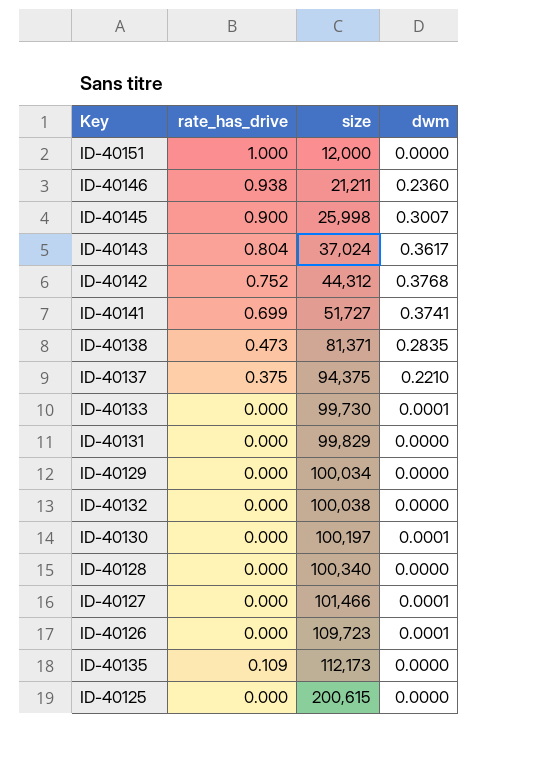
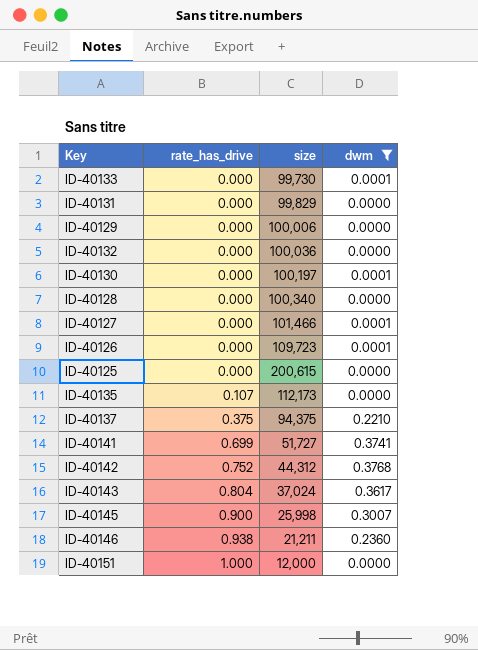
filter: none -> dwm != 0.2835
row order: size ascending -> rate_has_drive ascending
ID-40129 | size: 100,034 -> 100,006
ID-40132 | size: 100,038 -> 100,036
ID-40135 | rate_has_drive: 0.109 -> 0.107

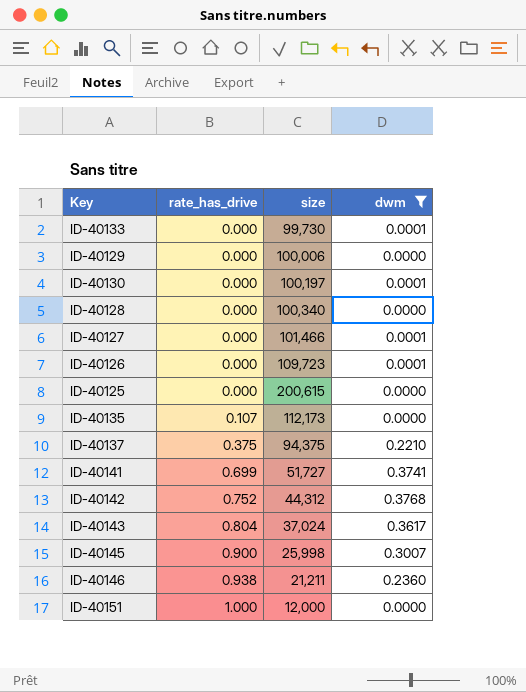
row ID-40131: 0.000 | 99,829 | 0.0000 -> none
row ID-40132: 0.000 | 100,036 | 0.0000 -> none

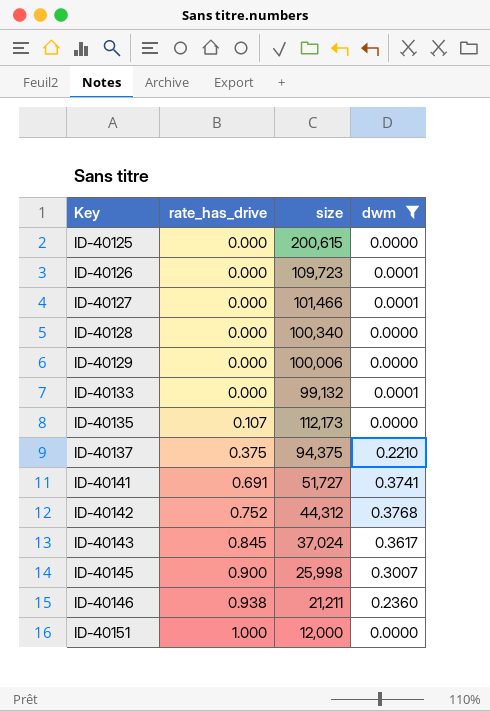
row order: rate_has_drive ascending -> Key ascending
row ID-40130: 0.000 | 100,197 | 0.0001 -> none
ID-40133 | size: 99,730 -> 99,132
ID-40141 | rate_has_drive: 0.699 -> 0.691
ID-40143 | rate_has_drive: 0.804 -> 0.845

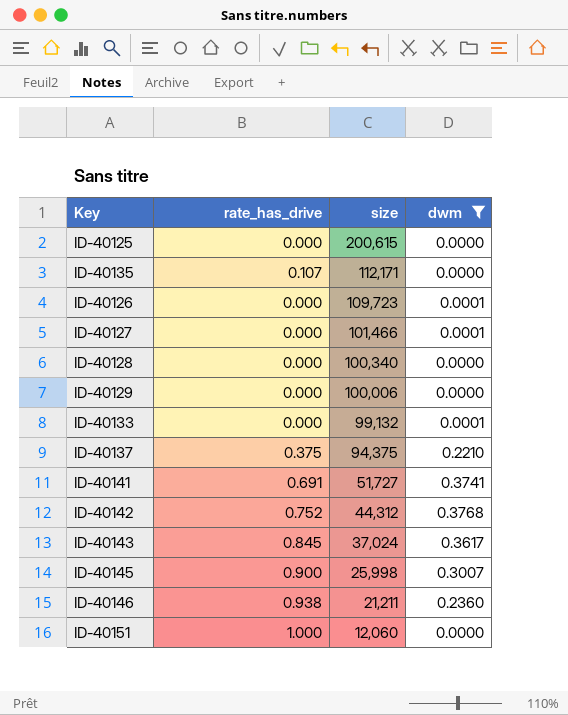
row order: Key ascending -> size descending
ID-40135 | size: 112,173 -> 112,171
ID-40151 | size: 12,000 -> 12,060

